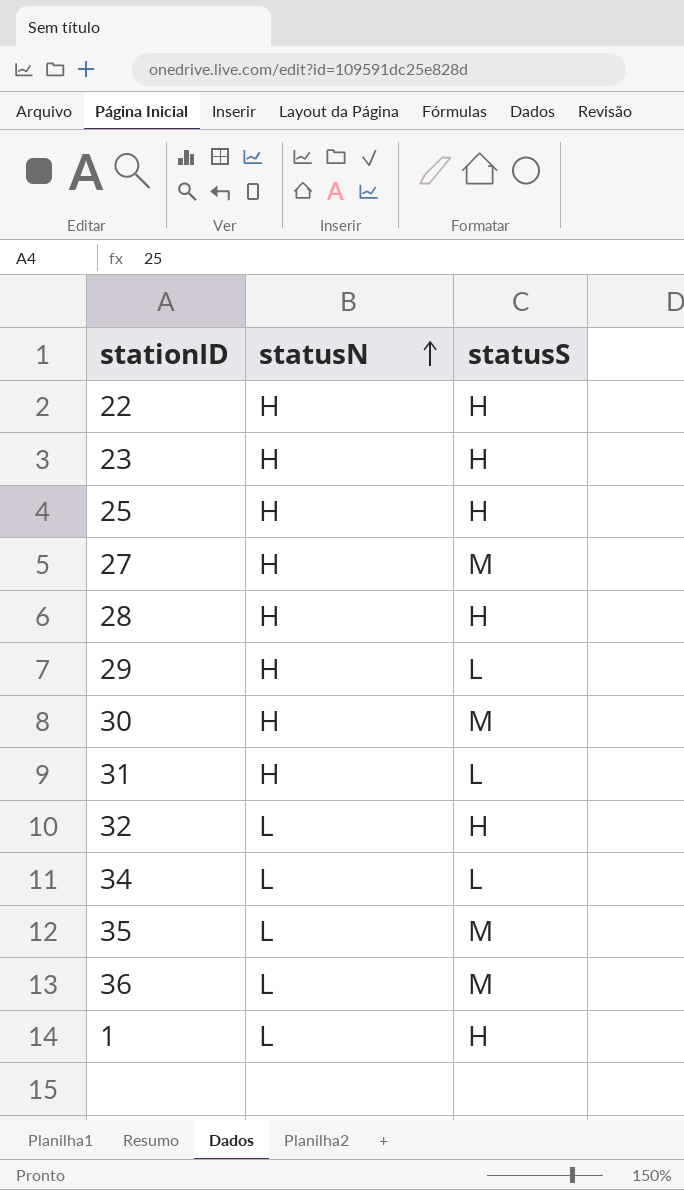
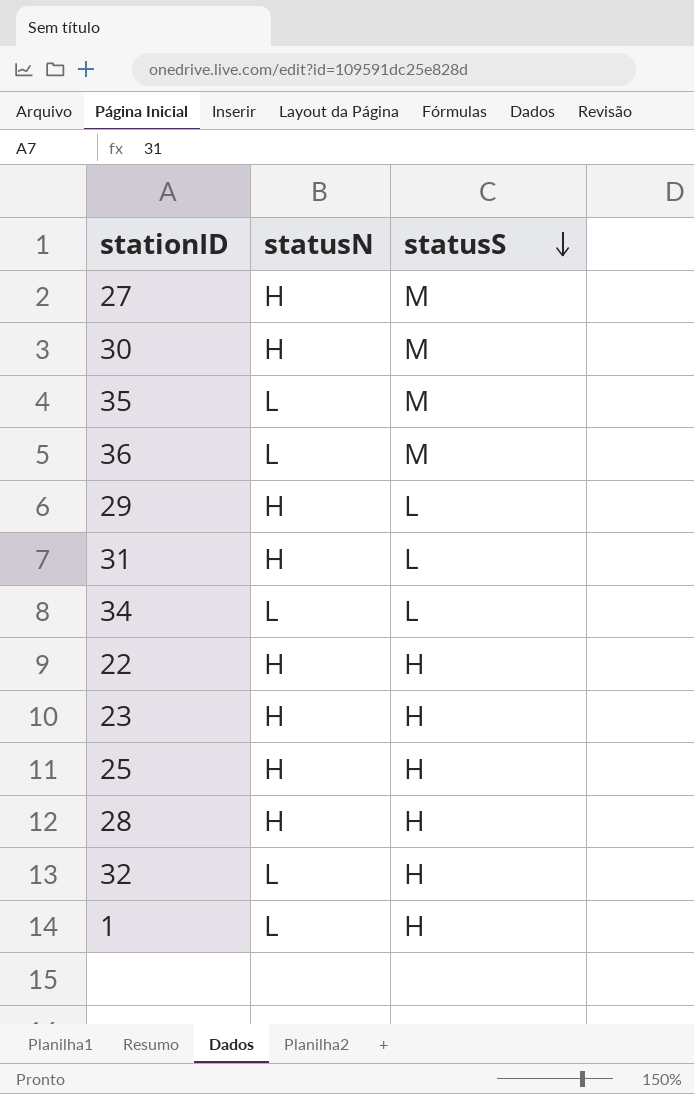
row order: statusN ascending -> statusS descending

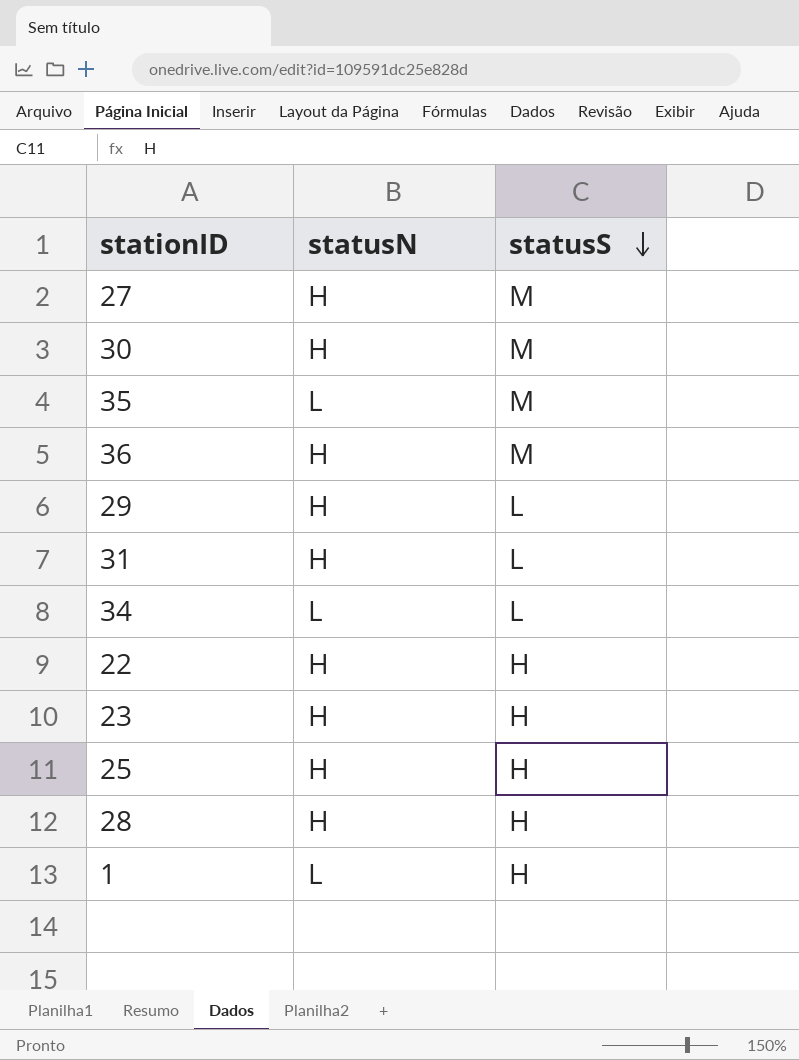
row 32: L | H -> none
36 | statusN: L -> H

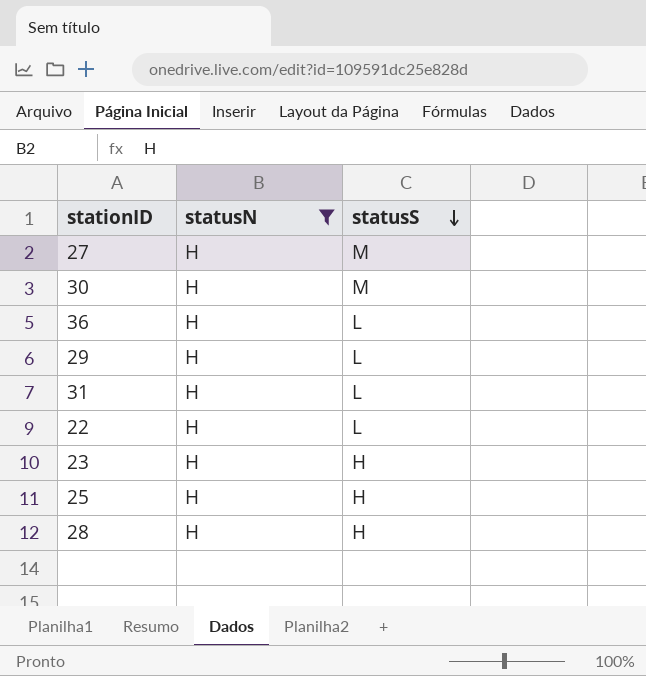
filter: none -> statusN = H
36 | statusS: M -> L
22 | statusS: H -> L

